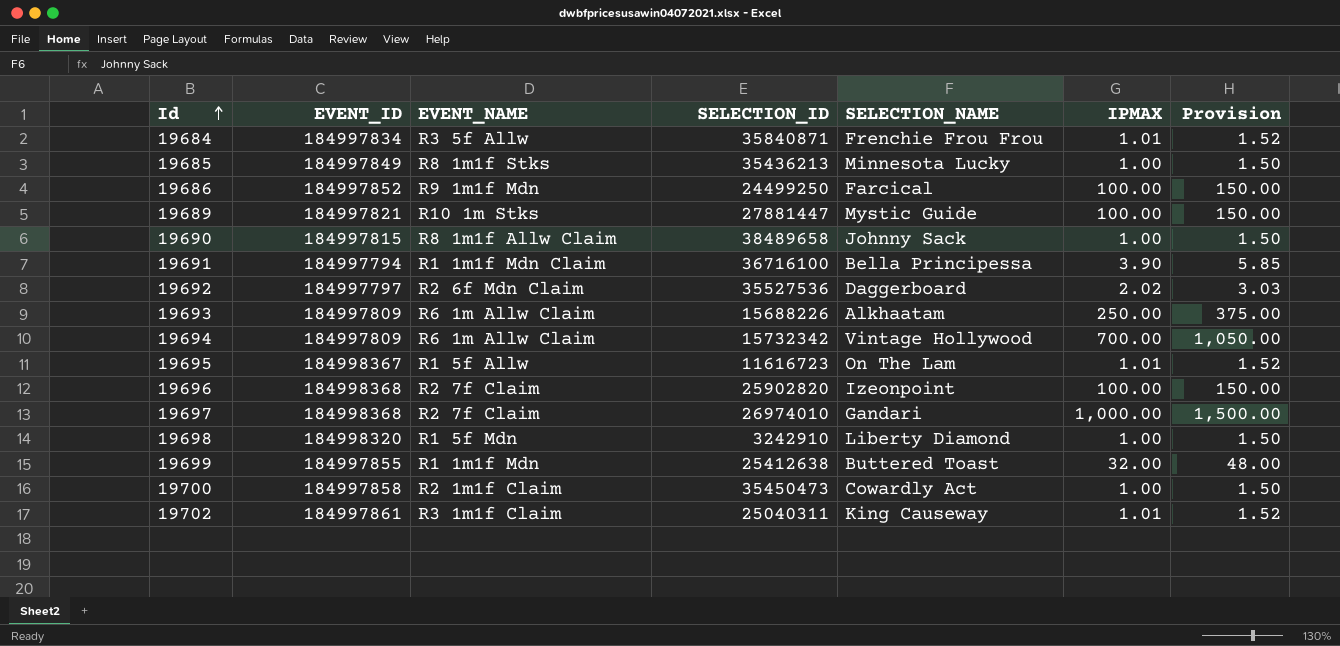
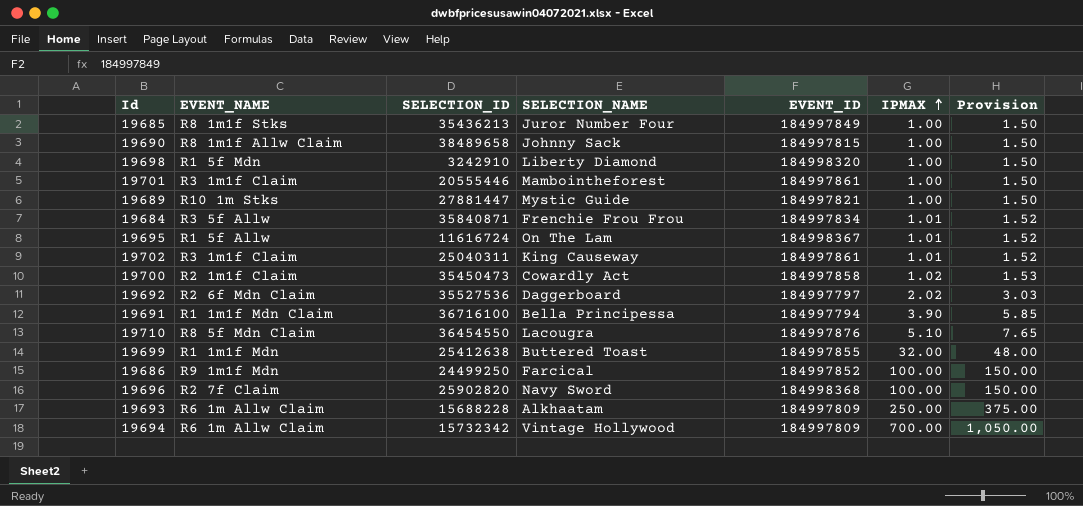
row order: Id ascending -> IPMAX ascending
column EVENT_ID | position: 2 -> 5
row 19697: 184998368 | R2 7f Claim | 26974010 | Gandari | 1,000.00 | 1,500.00 -> none
19685 | SELECTION_NAME: Minnesota Lucky -> Juror Number Four
row 19701: none -> R3 1m1f Claim | 20555446 | Mambointheforest | 184997861 | 1.00 | 1.50
19689 | IPMAX: 100.00 -> 1.00
19689 | Provision: 150.00 -> 1.50
19695 | SELECTION_ID: 11616723 -> 11616724
19700 | IPMAX: 1.00 -> 1.02
19700 | Provision: 1.50 -> 1.53
row 19710: none -> R8 5f Mdn Claim | 36454550 | Lacougra | 184997876 | 5.10 | 7.65
19696 | SELECTION_NAME: Izeonpoint -> Navy Sword
19693 | SELECTION_ID: 15688226 -> 15688228

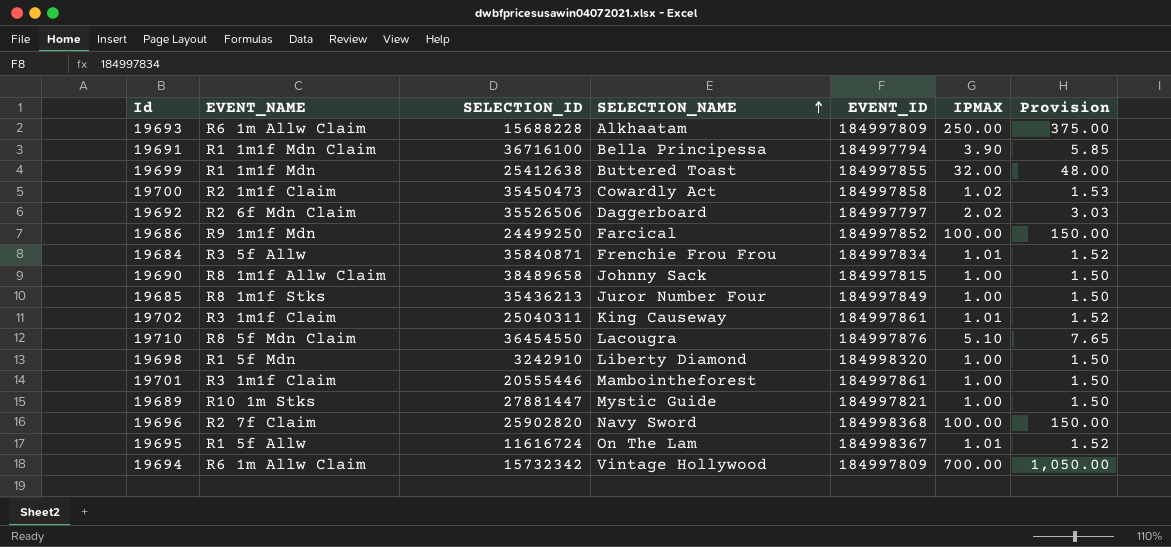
row order: IPMAX ascending -> SELECTION_NAME ascending
19692 | SELECTION_ID: 35527536 -> 35526506

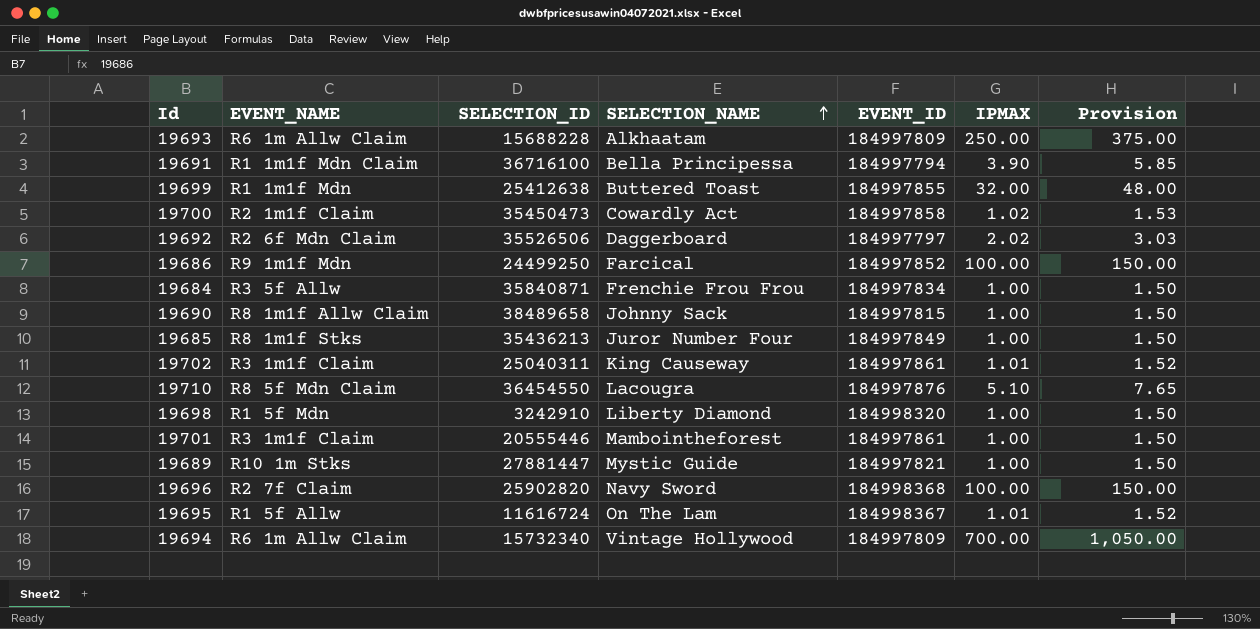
19684 | IPMAX: 1.01 -> 1.00
19684 | Provision: 1.52 -> 1.50
19694 | SELECTION_ID: 15732342 -> 15732340

